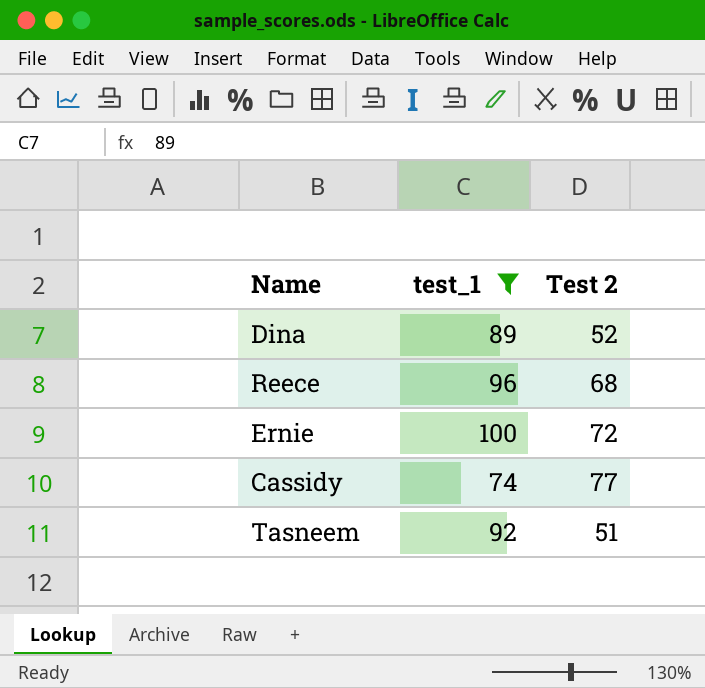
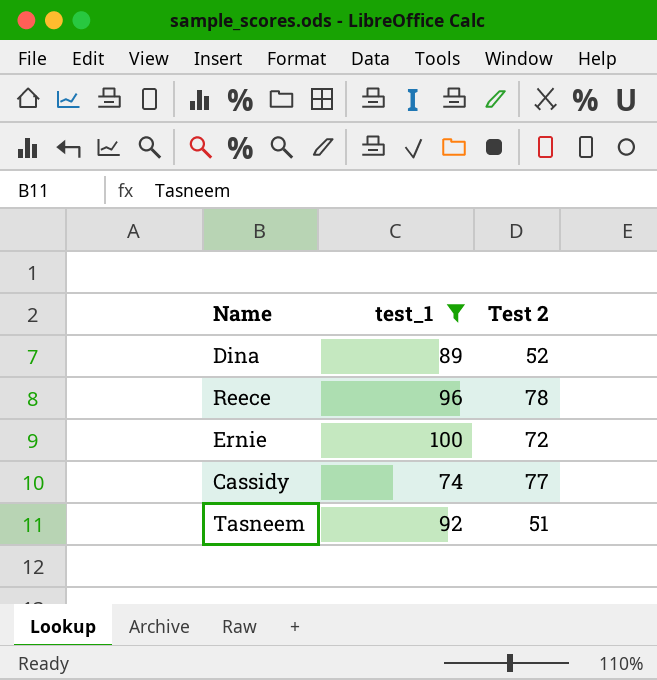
Reece | Test 2: 68 -> 78

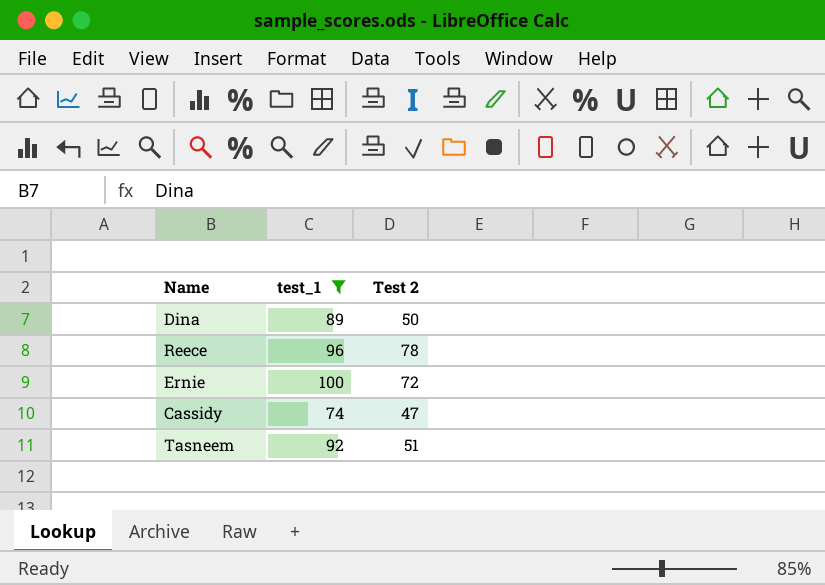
Dina | Test 2: 52 -> 50
Cassidy | Test 2: 77 -> 47

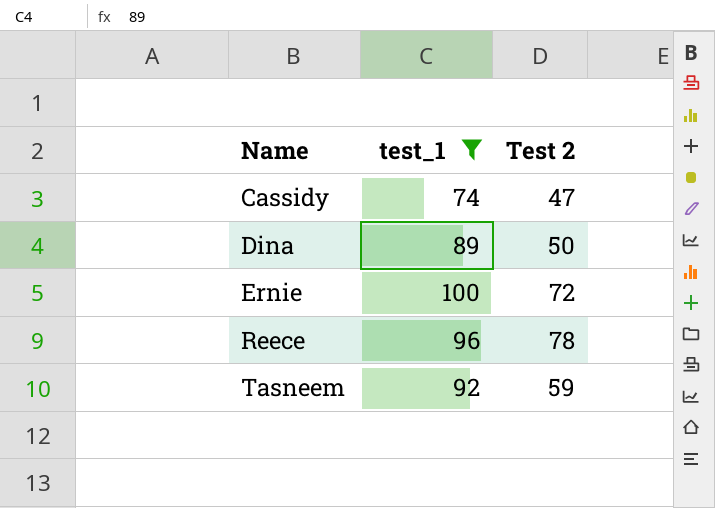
row order: none -> Name ascending
Tasneem | Test 2: 51 -> 59

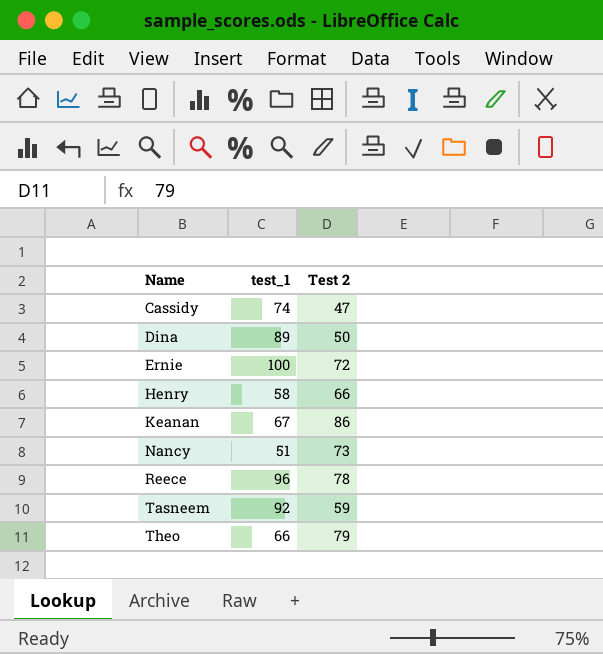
filter: test_1 >= 74 -> none

